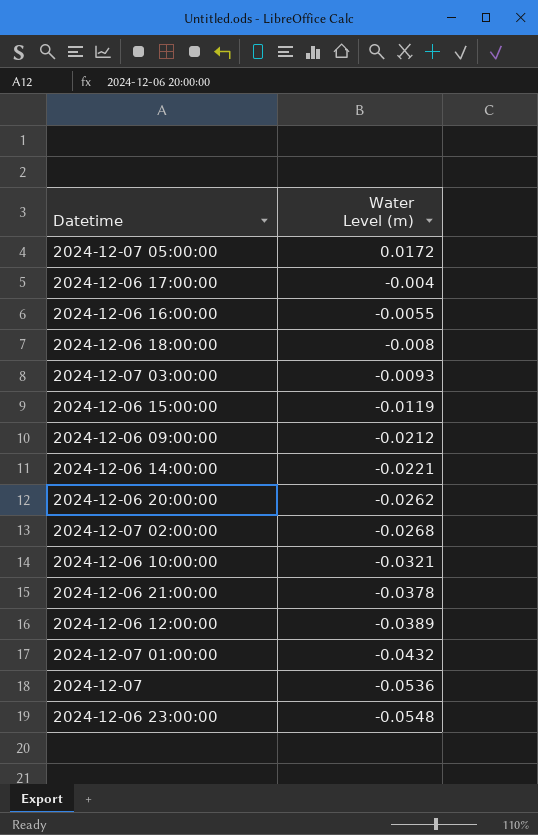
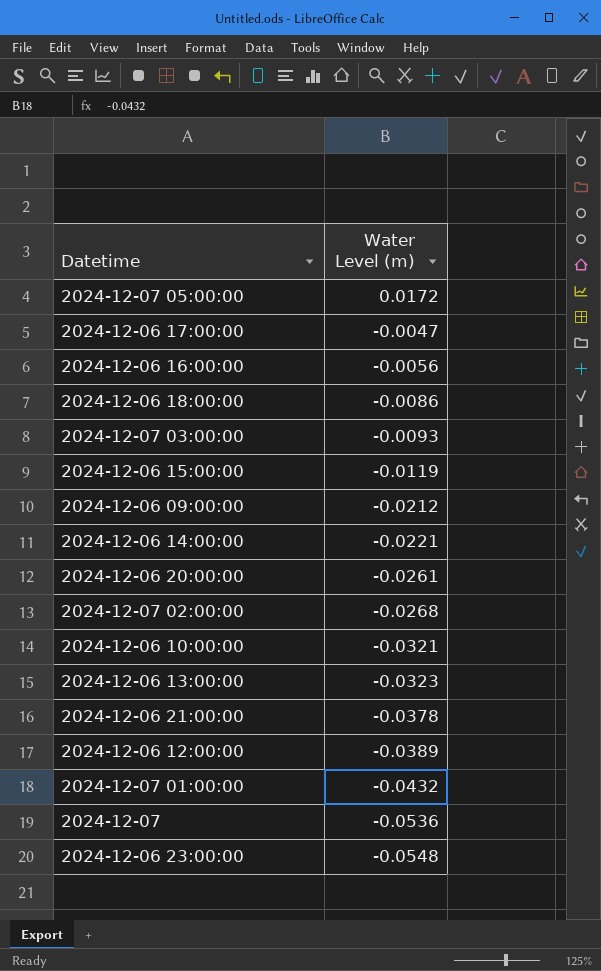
2024-12-06 17:00:00 | Water Level (m): -0.004 -> -0.0047
2024-12-06 16:00:00 | Water Level (m): -0.0055 -> -0.0056
2024-12-06 18:00:00 | Water Level (m): -0.008 -> -0.0086
2024-12-06 20:00:00 | Water Level (m): -0.0262 -> -0.0261
row 2024-12-06 13:00:00: none -> -0.0323

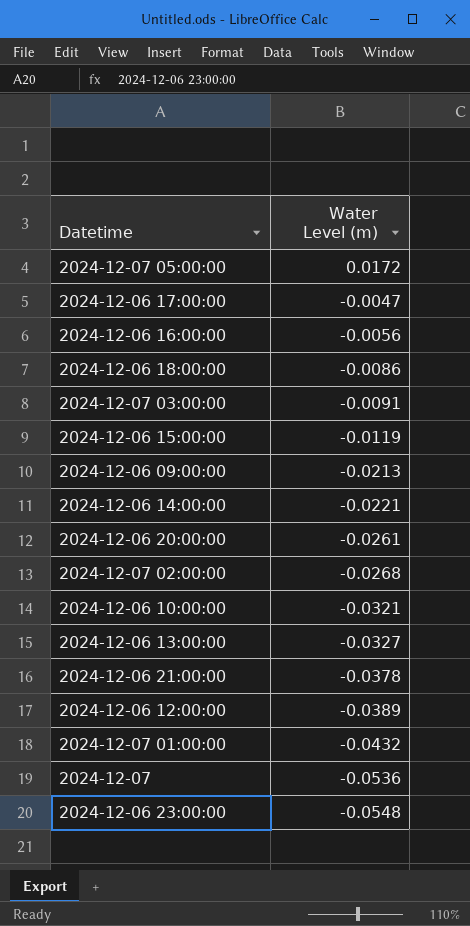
2024-12-07 03:00:00 | Water Level (m): -0.0093 -> -0.0091
2024-12-06 09:00:00 | Water Level (m): -0.0212 -> -0.0213
2024-12-06 13:00:00 | Water Level (m): -0.0323 -> -0.0327

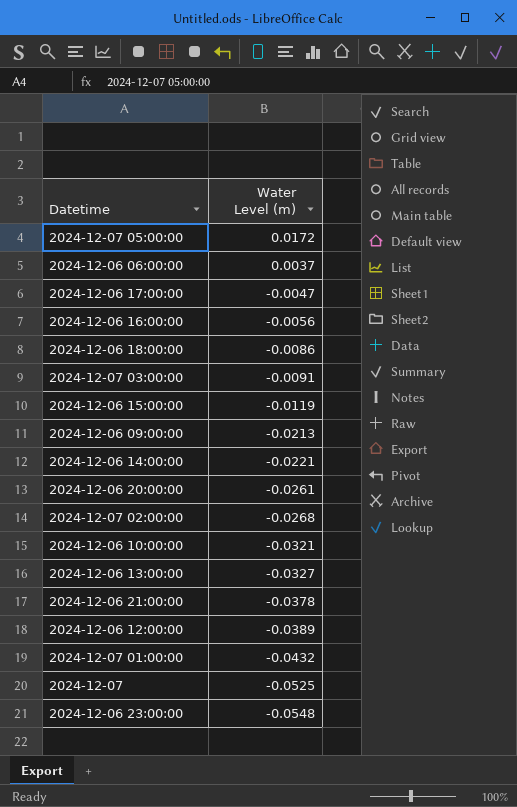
row 2024-12-06 06:00:00: none -> 0.0037
2024-12-07 | Water Level (m): -0.0536 -> -0.0525

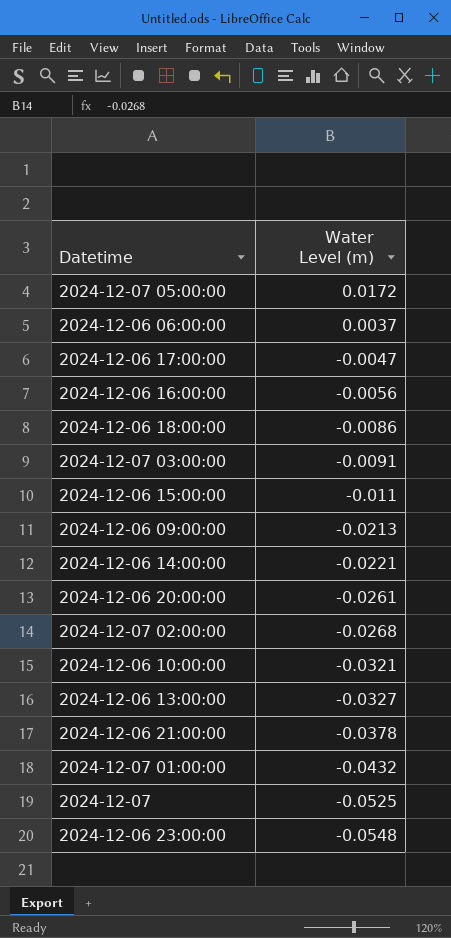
row 2024-12-06 12:00:00: -0.0389 -> none
2024-12-06 15:00:00 | Water Level (m): -0.0119 -> -0.011

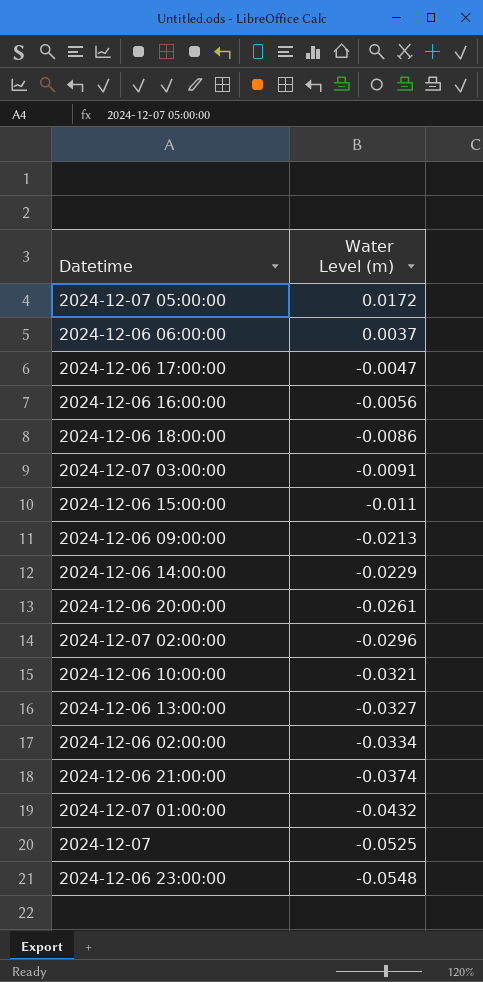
2024-12-06 14:00:00 | Water Level (m): -0.0221 -> -0.0229
2024-12-07 02:00:00 | Water Level (m): -0.0268 -> -0.0296
row 2024-12-06 02:00:00: none -> -0.0334
2024-12-06 21:00:00 | Water Level (m): -0.0378 -> -0.0374

